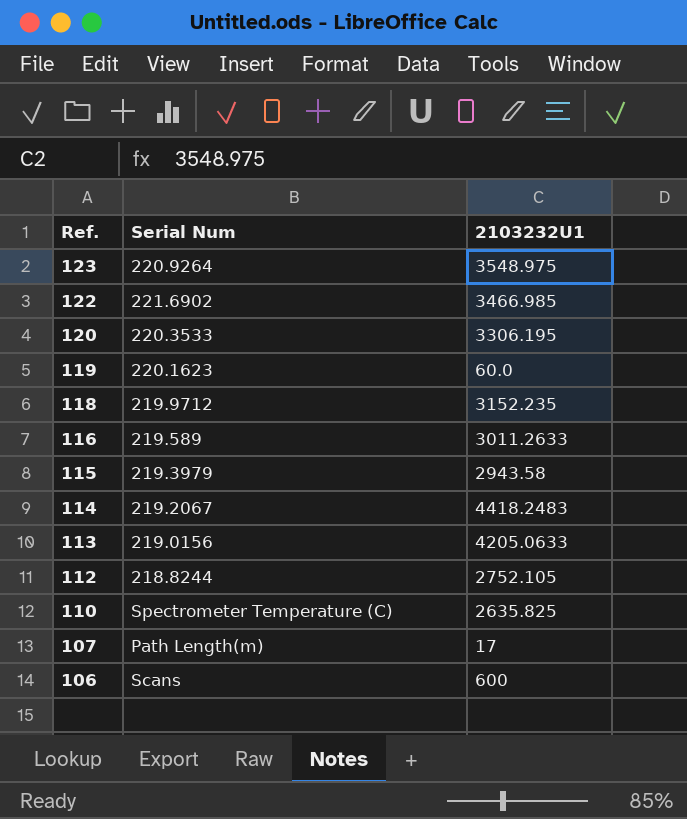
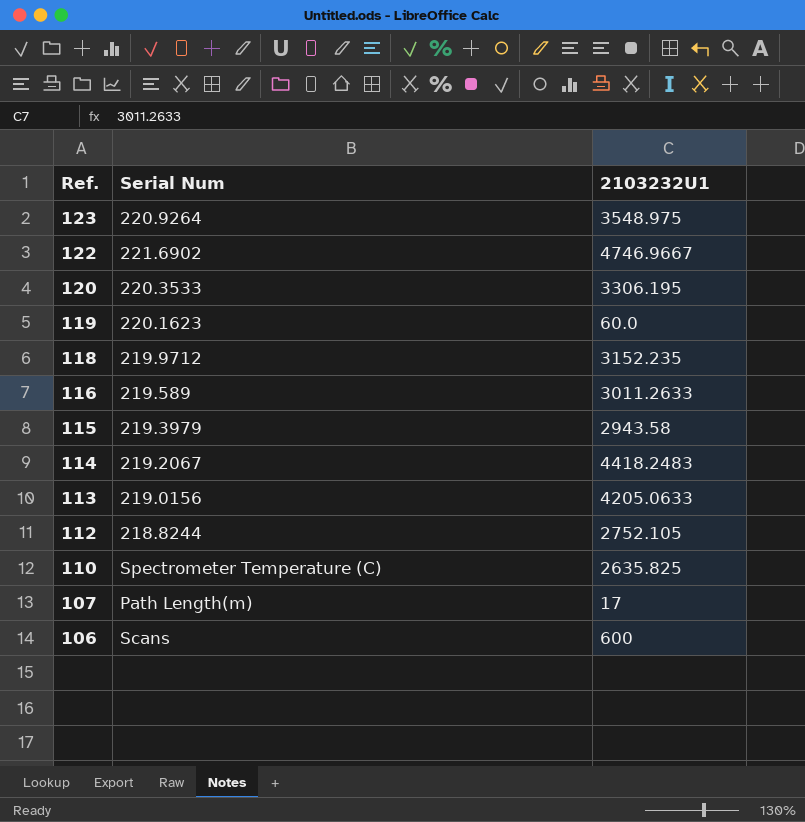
122 | 2103232U1: 3466.985 -> 4746.9667

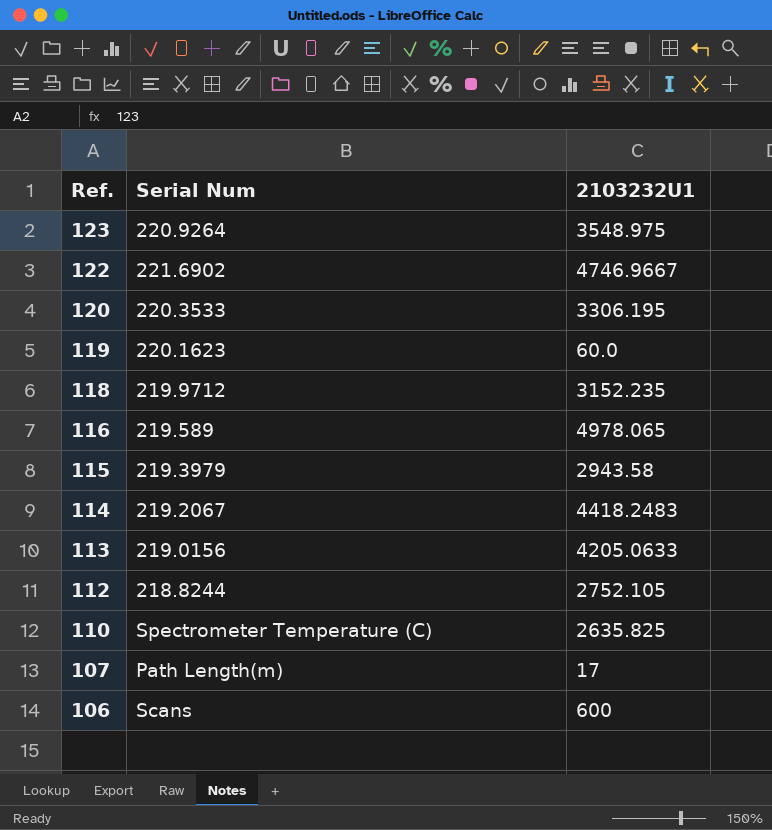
116 | 2103232U1: 3011.2633 -> 4978.065

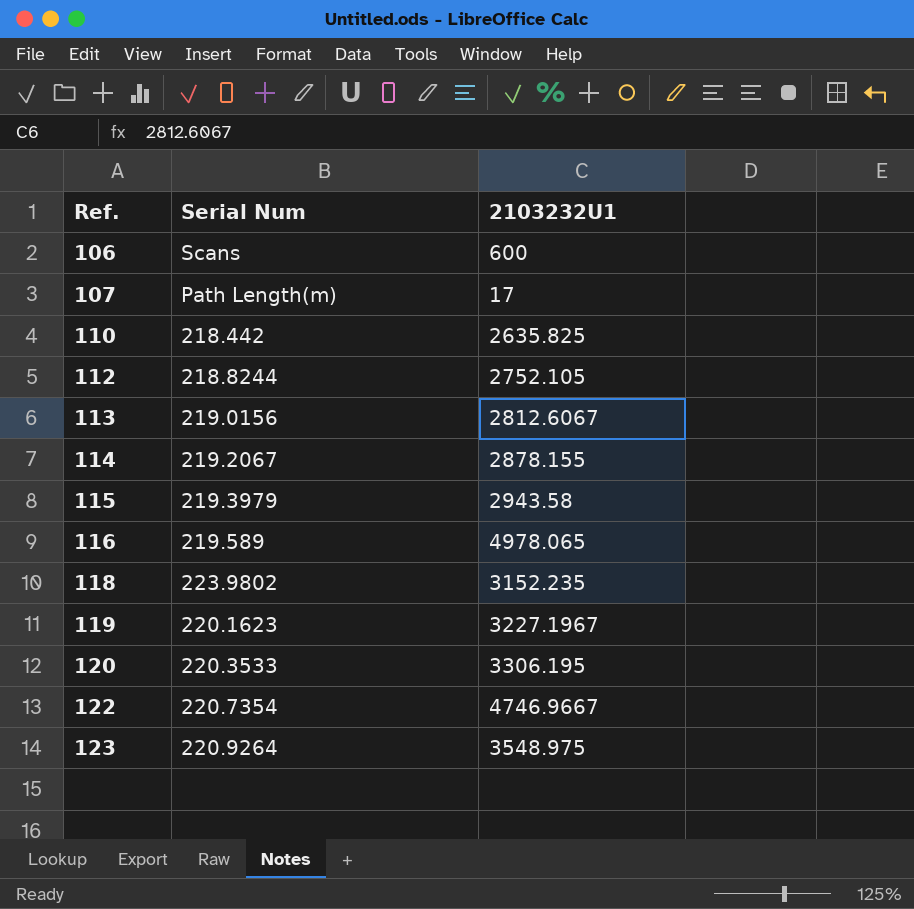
row order: Ref. descending -> Ref. ascending
110 | Serial Num: Spectrometer Temperature (C) -> 218.442
113 | 2103232U1: 4205.0633 -> 2812.6067
114 | 2103232U1: 4418.2483 -> 2878.155
118 | Serial Num: 219.9712 -> 223.9802
119 | 2103232U1: 60.0 -> 3227.1967
122 | Serial Num: 221.6902 -> 220.7354

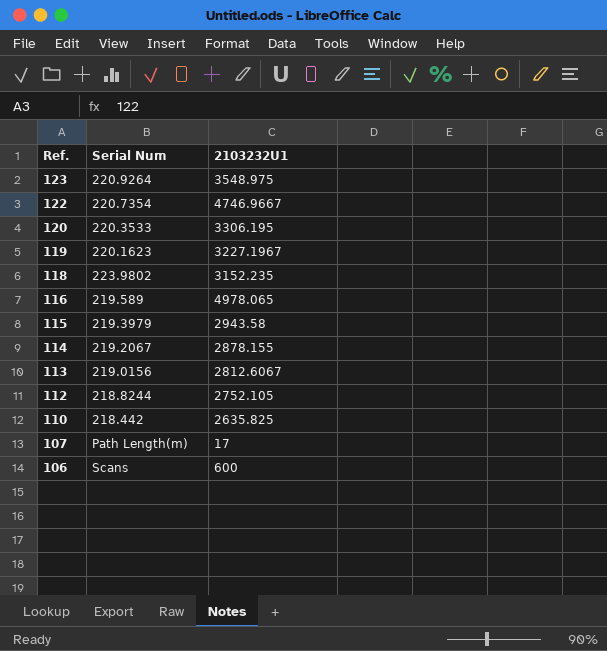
row order: Ref. ascending -> Ref. descending

